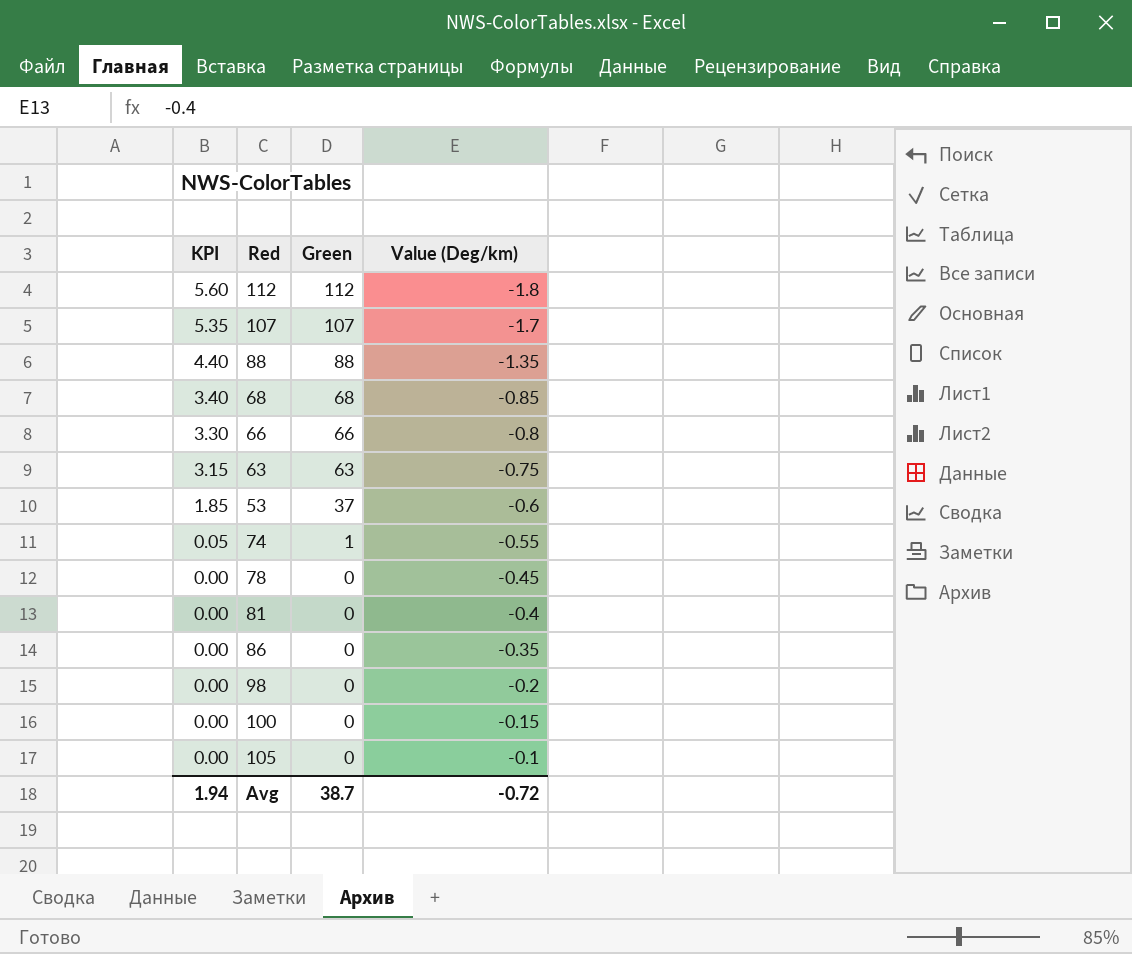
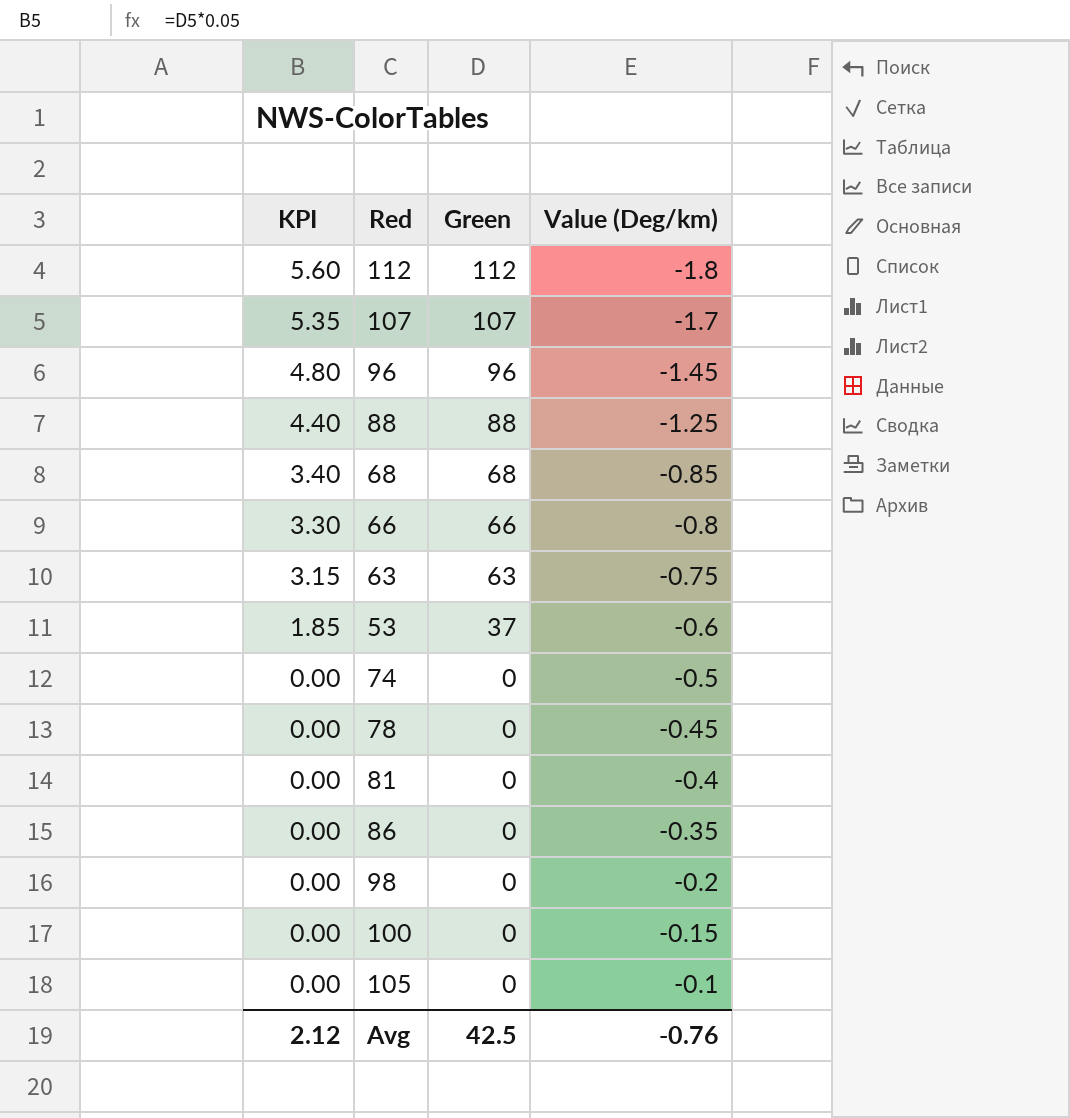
row 96: none -> 4.80 | 96 | -1.45
88 | Value (Deg/km): -1.35 -> -1.25
74 | KPI: 0.05 -> 0.00
74 | Green: 1 -> 0
74 | Value (Deg/km): -0.55 -> -0.5
Avg | KPI: 1.94 -> 2.12
Avg | Green: 38.7 -> 42.5
Avg | Value (Deg/km): -0.72 -> -0.76

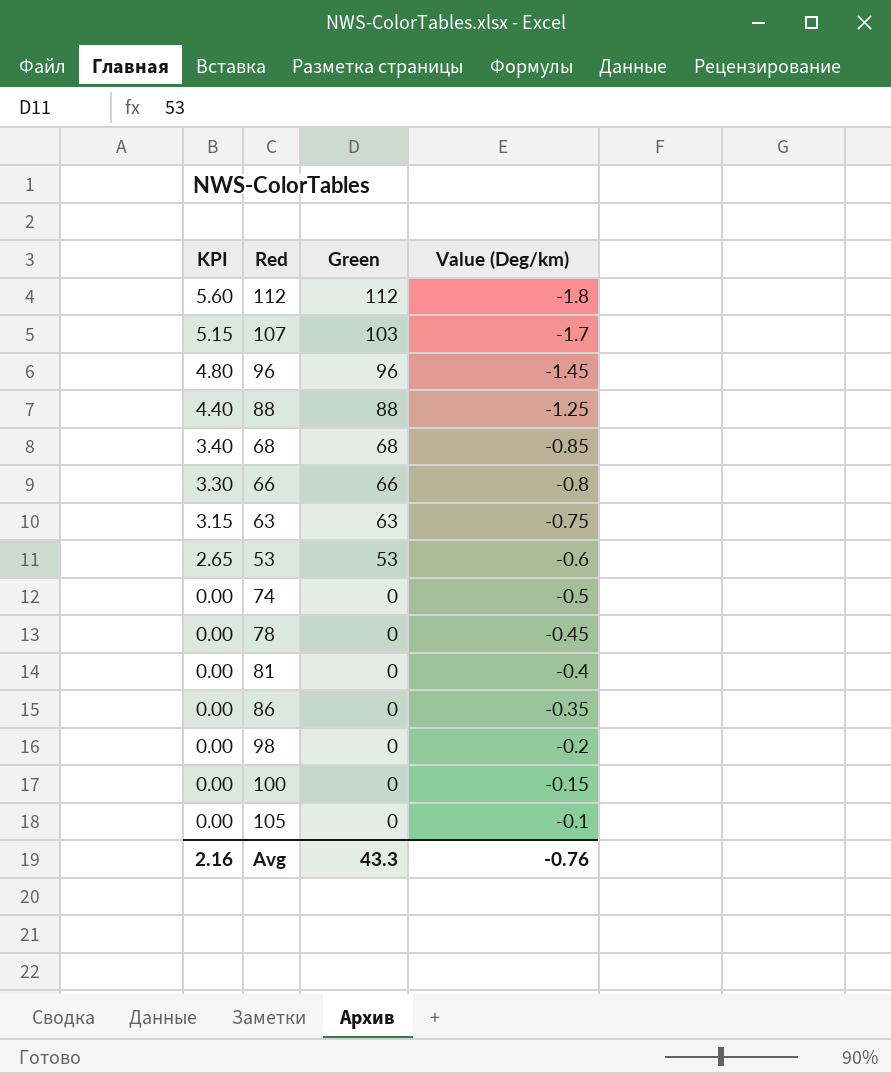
107 | KPI: 5.35 -> 5.15
107 | Green: 107 -> 103
53 | KPI: 1.85 -> 2.65
53 | Green: 37 -> 53
Avg | KPI: 2.12 -> 2.16
Avg | Green: 42.5 -> 43.3

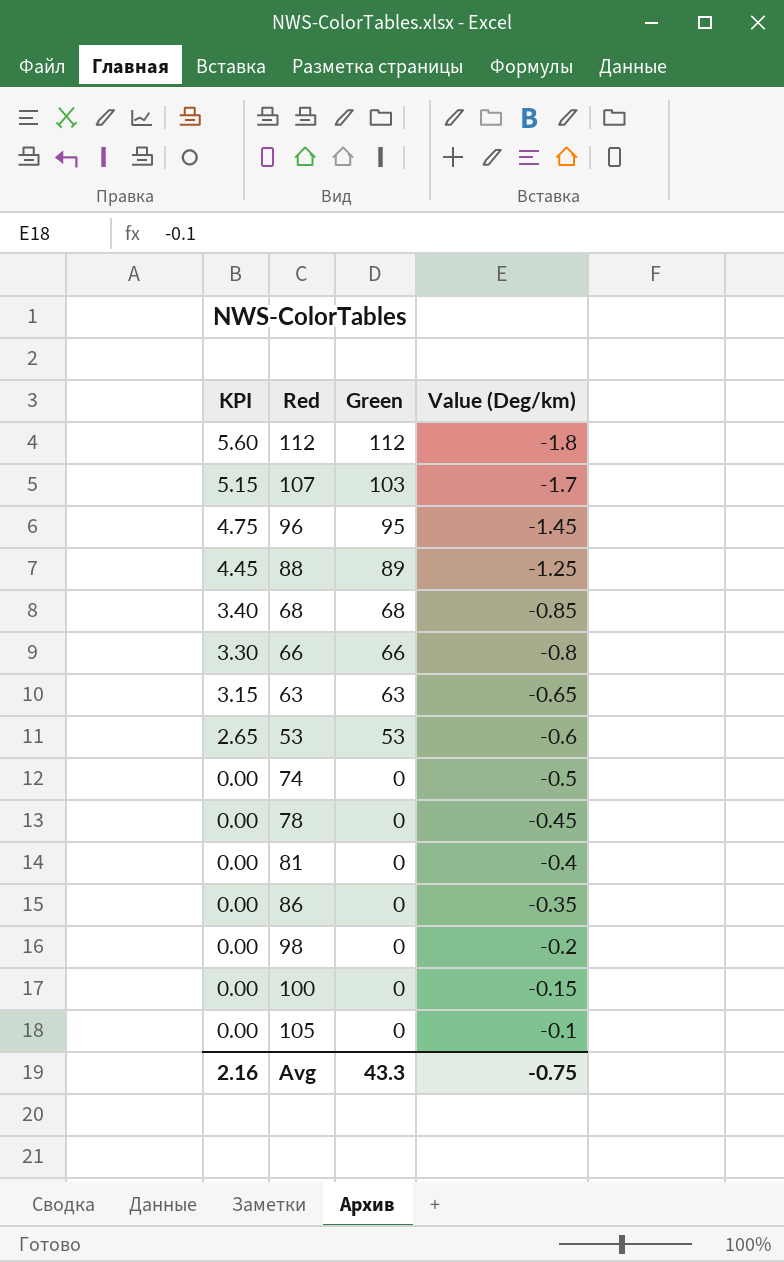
96 | KPI: 4.80 -> 4.75
96 | Green: 96 -> 95
88 | KPI: 4.40 -> 4.45
88 | Green: 88 -> 89
63 | Value (Deg/km): -0.75 -> -0.65
Avg | Value (Deg/km): -0.76 -> -0.75

